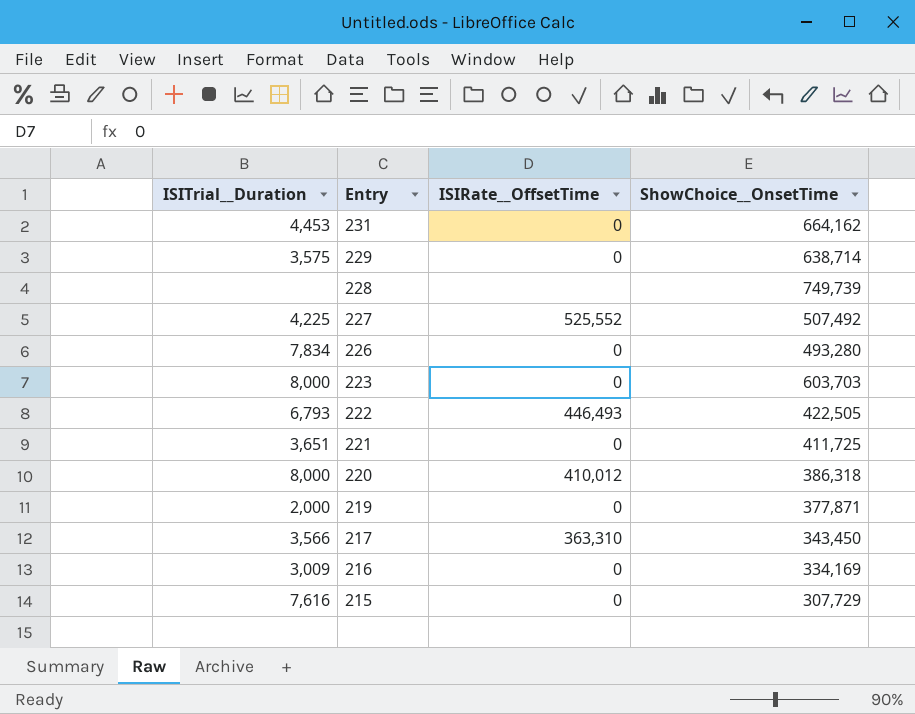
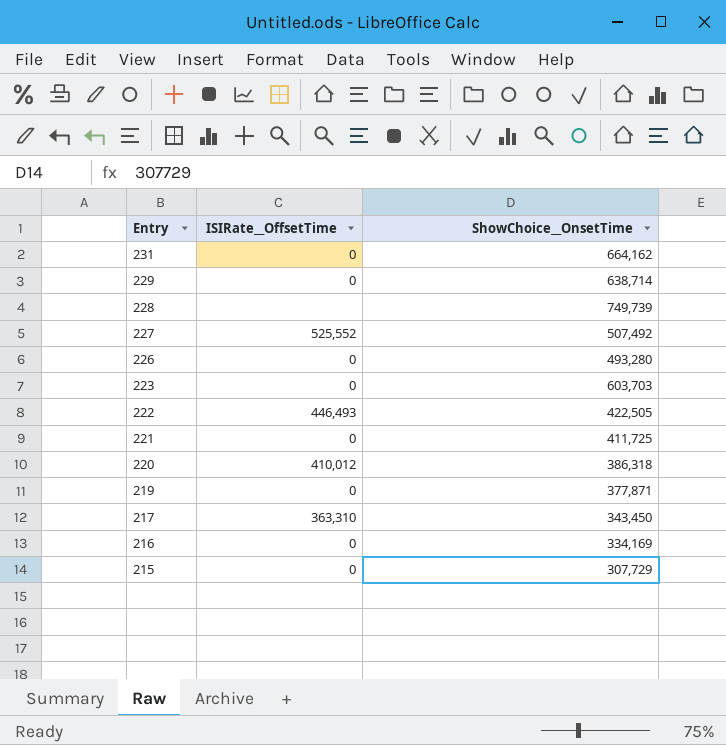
column ISITrial__Duration | position: 1 -> none

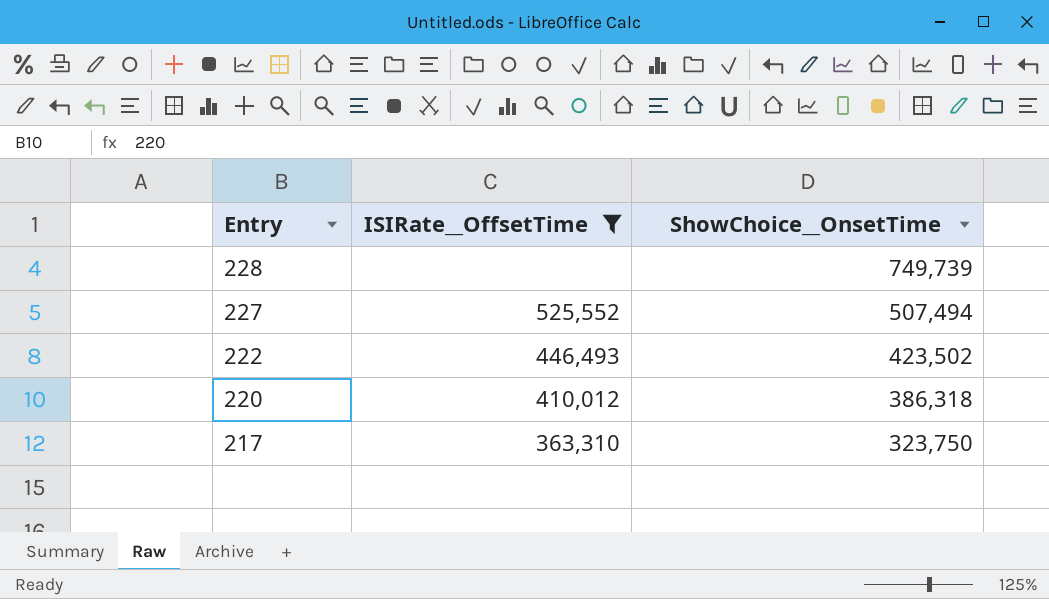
filter: none -> ISIRate__OffsetTime != 0
227 | ShowChoice__OnsetTime: 507,492 -> 507,494
222 | ShowChoice__OnsetTime: 422,505 -> 423,502
217 | ShowChoice__OnsetTime: 343,450 -> 323,750

